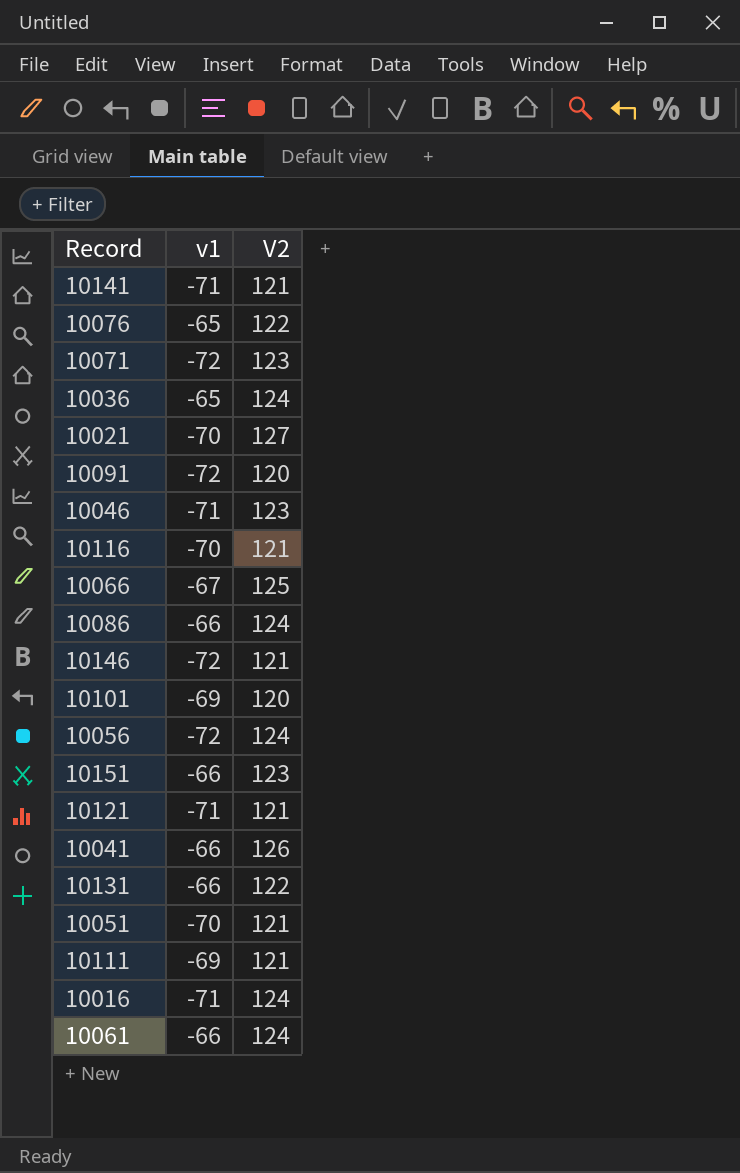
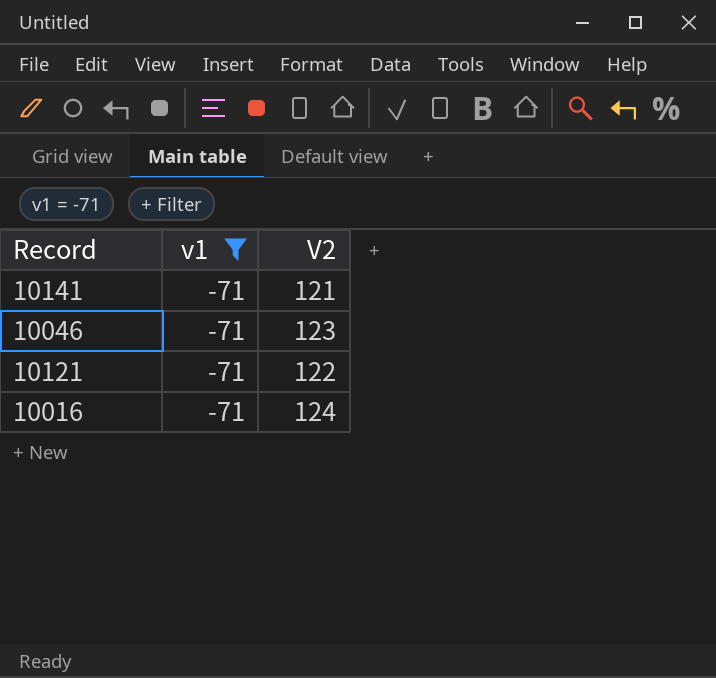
filter: none -> v1 = -71
10121 | V2: 121 -> 122

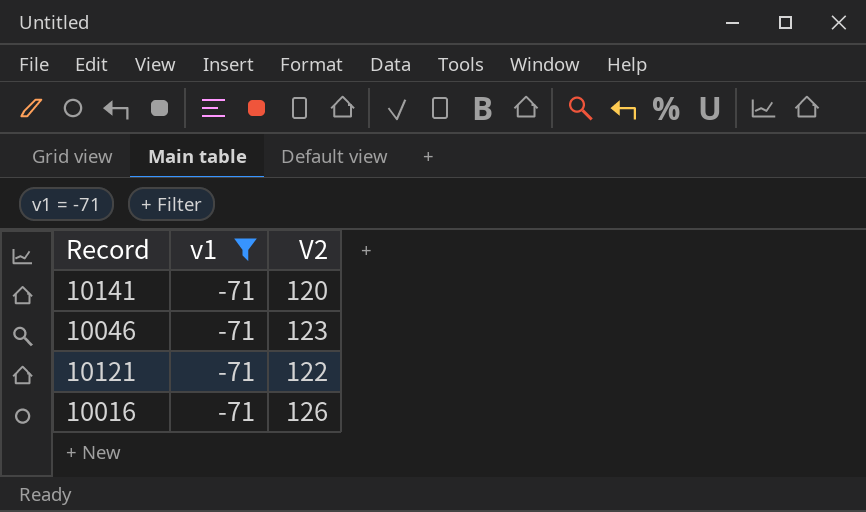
10141 | V2: 121 -> 120
10016 | V2: 124 -> 126

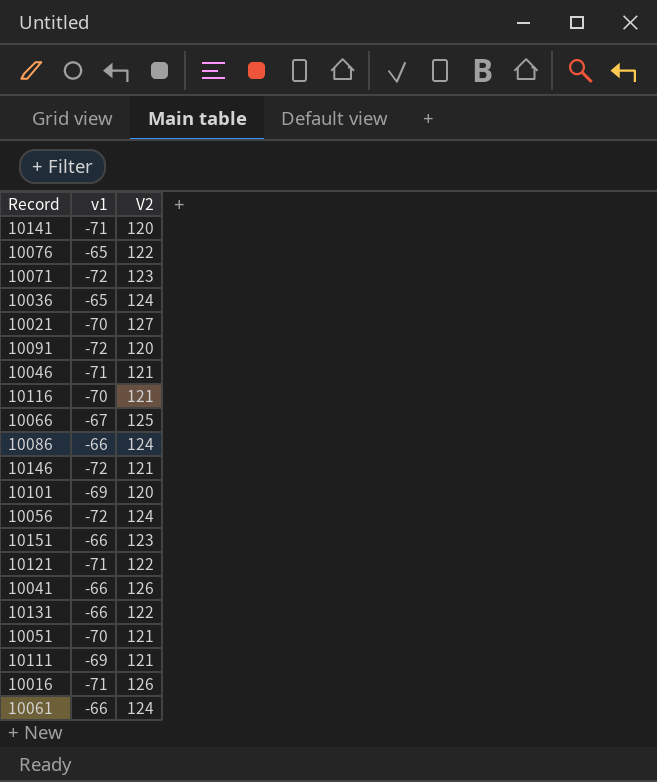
filter: v1 = -71 -> none
10046 | V2: 123 -> 121

